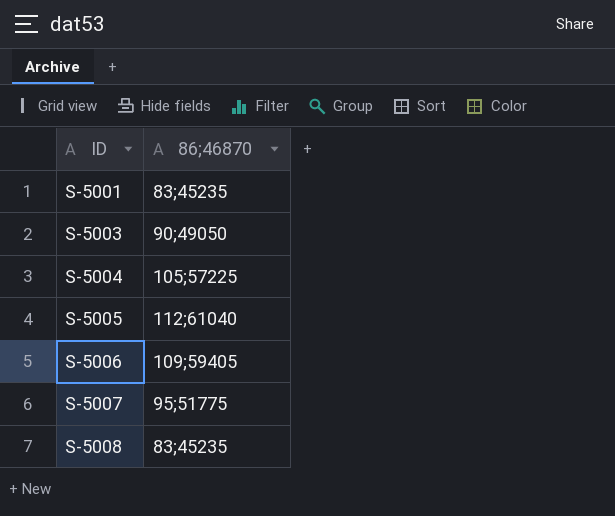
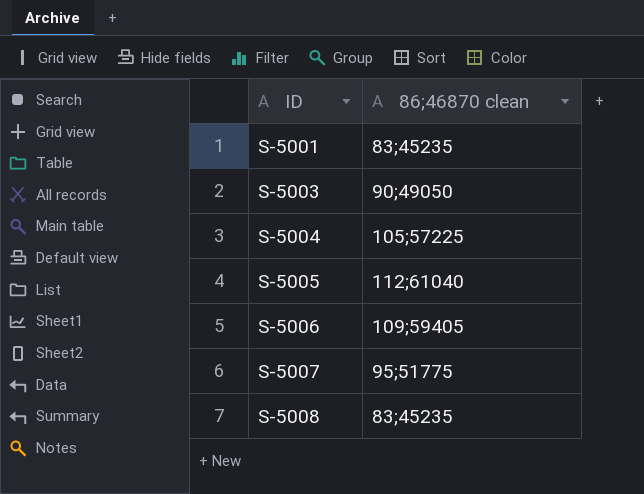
column name: 86;46870 -> 86;46870 clean

